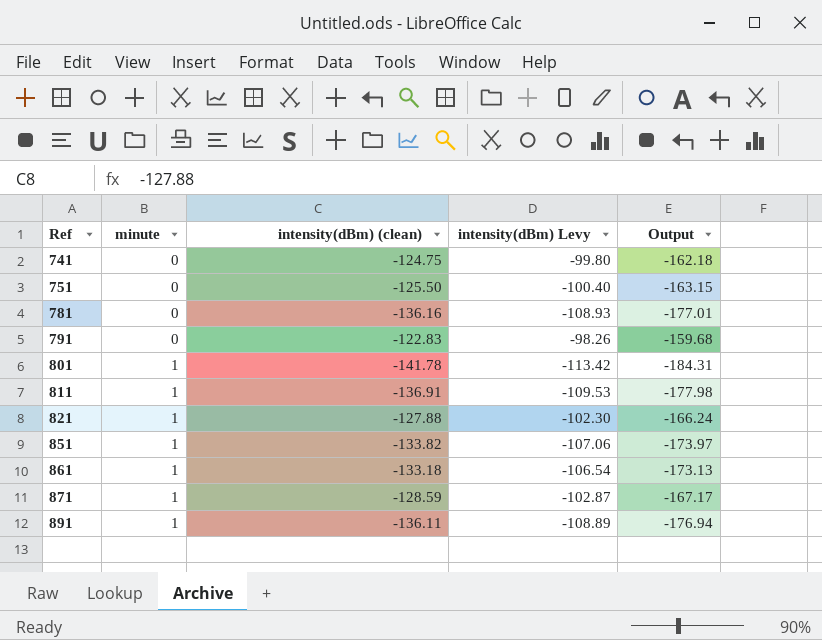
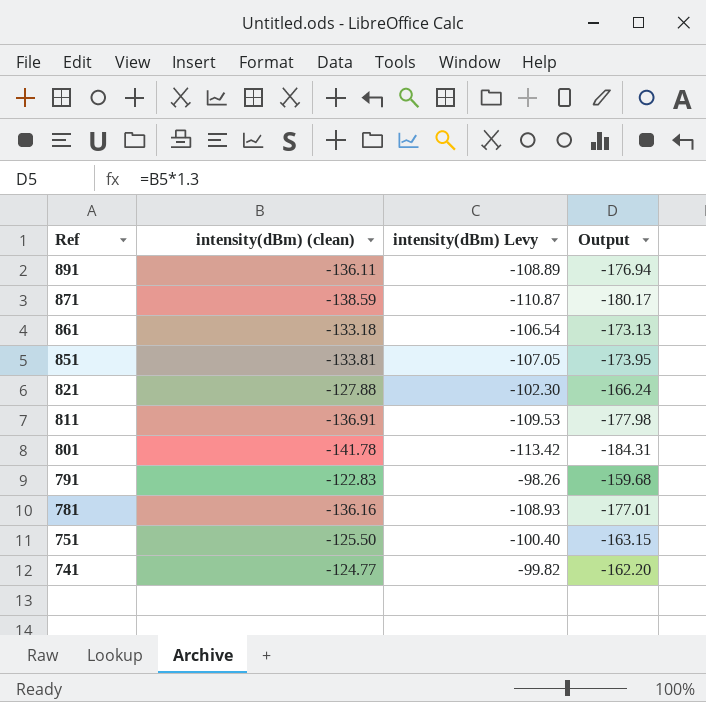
row order: Ref ascending -> Ref descending
column minute | position: 2 -> none
871 | intensity(dBm) (clean): -128.59 -> -138.59
871 | intensity(dBm) Levy: -102.87 -> -110.87
871 | Output: -167.17 -> -180.17
851 | intensity(dBm) (clean): -133.82 -> -133.81
851 | intensity(dBm) Levy: -107.06 -> -107.05
851 | Output: -173.97 -> -173.95
741 | intensity(dBm) (clean): -124.75 -> -124.77
741 | intensity(dBm) Levy: -99.80 -> -99.82
741 | Output: -162.18 -> -162.20

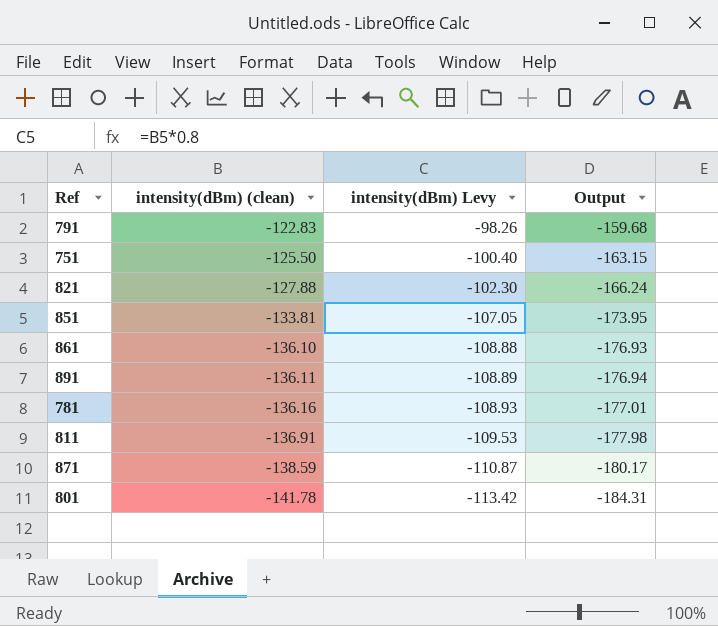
row order: Ref descending -> intensity(dBm) (clean) descending
row 741: -124.77 | -99.82 | -162.20 -> none
861 | intensity(dBm) (clean): -133.18 -> -136.10
861 | intensity(dBm) Levy: -106.54 -> -108.88
861 | Output: -173.13 -> -176.93

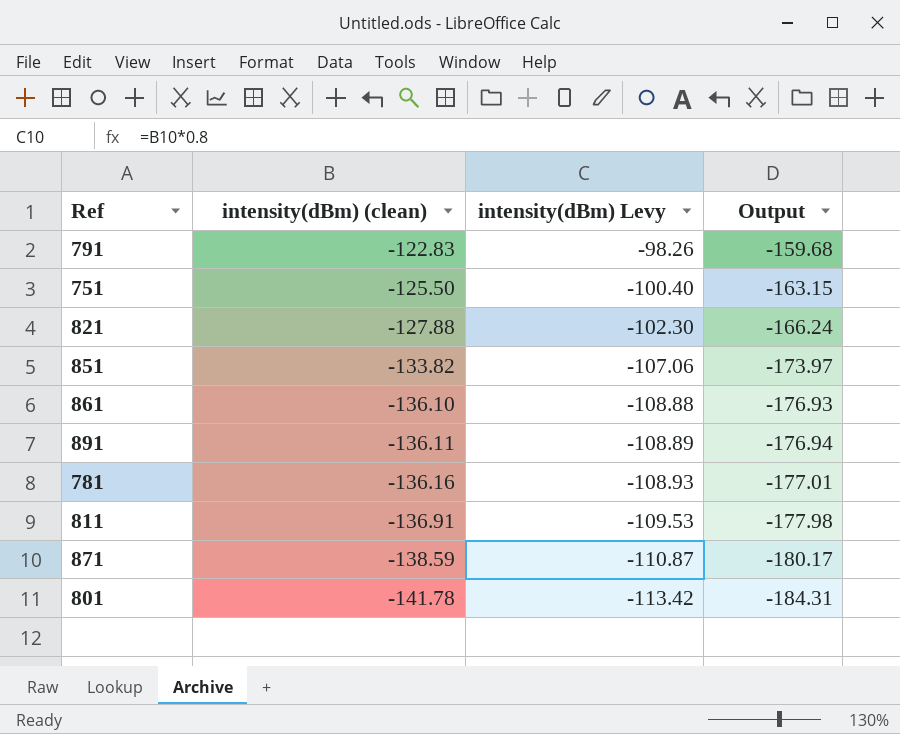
851 | intensity(dBm) (clean): -133.81 -> -133.82
851 | intensity(dBm) Levy: -107.05 -> -107.06
851 | Output: -173.95 -> -173.97

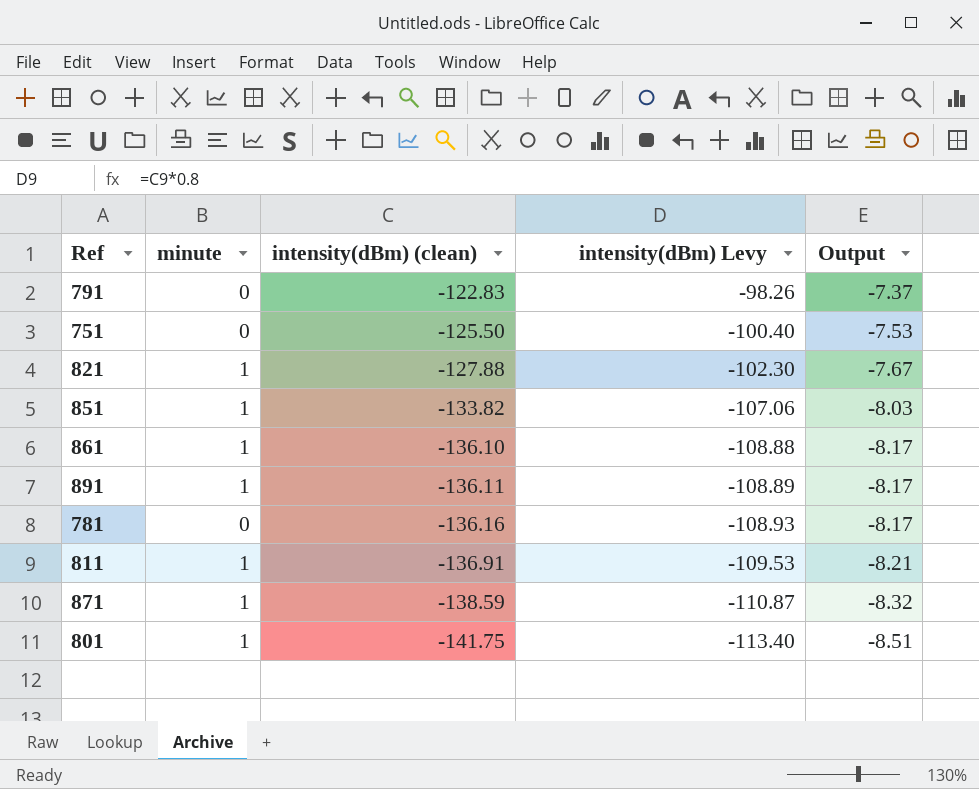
column minute | position: none -> 2
column Output | formula: [intensity(dBm) (clean)] * 1.3 -> [intensity(dBm) (clean)] * 0.06
801 | intensity(dBm) (clean): -141.78 -> -141.75
801 | intensity(dBm) Levy: -113.42 -> -113.40

